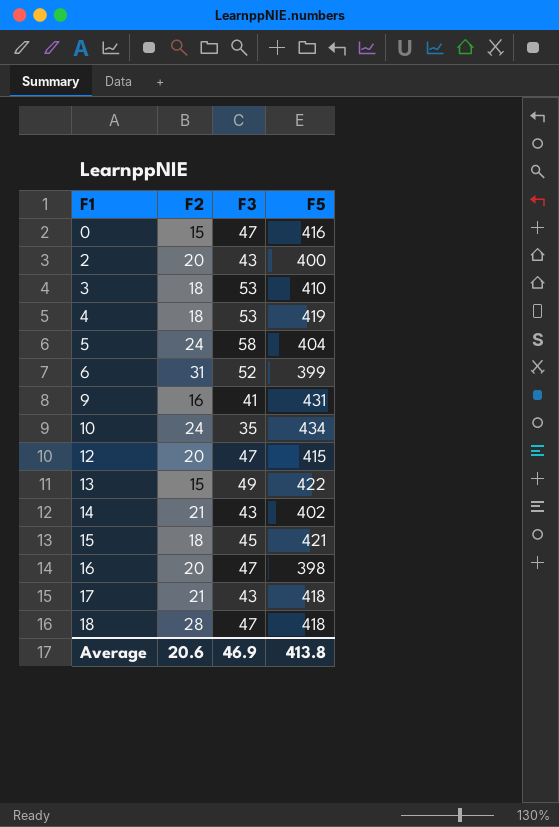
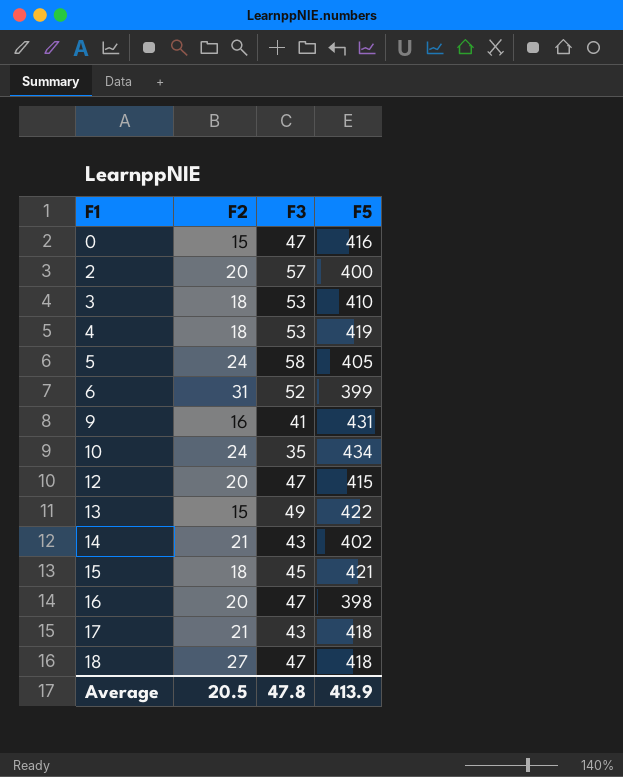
2 | F3: 43 -> 57
5 | F5: 404 -> 405
18 | F2: 28 -> 27
Average | F2: 20.6 -> 20.5
Average | F3: 46.9 -> 47.8
Average | F5: 413.8 -> 413.9

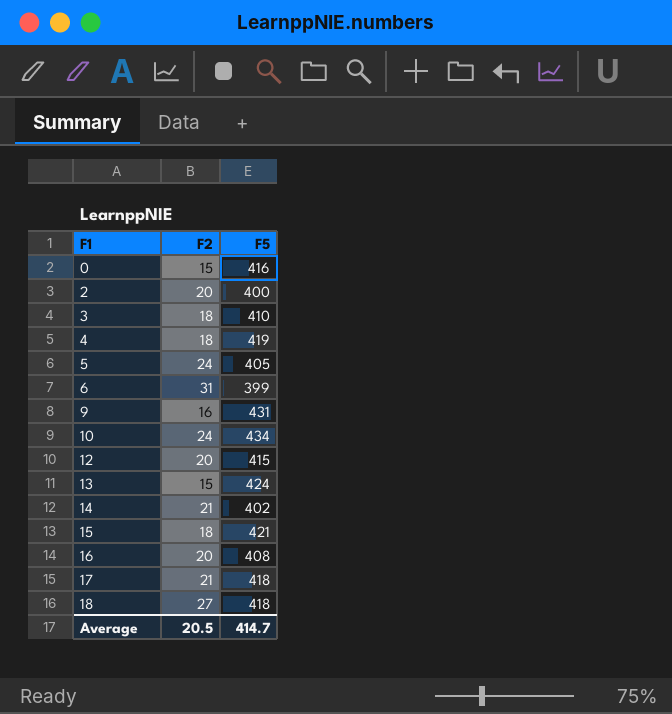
column F3 | position: 3 -> none
13 | F5: 422 -> 424
16 | F5: 398 -> 408
Average | F5: 413.9 -> 414.7

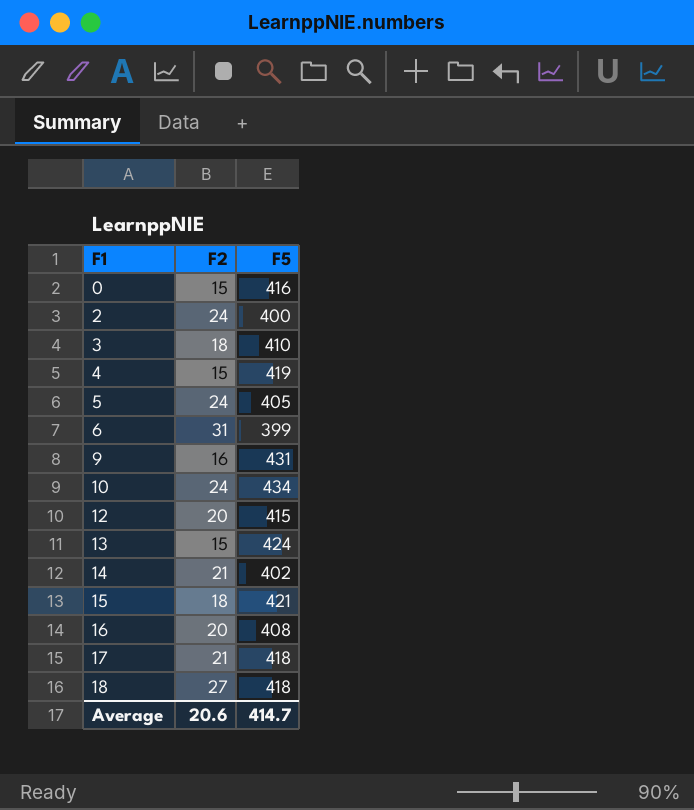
2 | F2: 20 -> 24
4 | F2: 18 -> 15
Average | F2: 20.5 -> 20.6

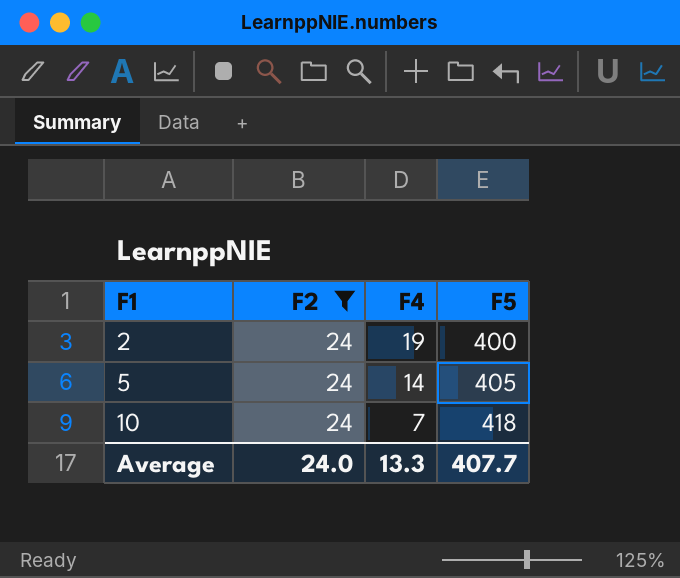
filter: none -> F2 = 24
column F4 | position: none -> 3
10 | F5: 434 -> 418
Average | F2: 20.6 -> 24.0
Average | F5: 414.7 -> 407.7

